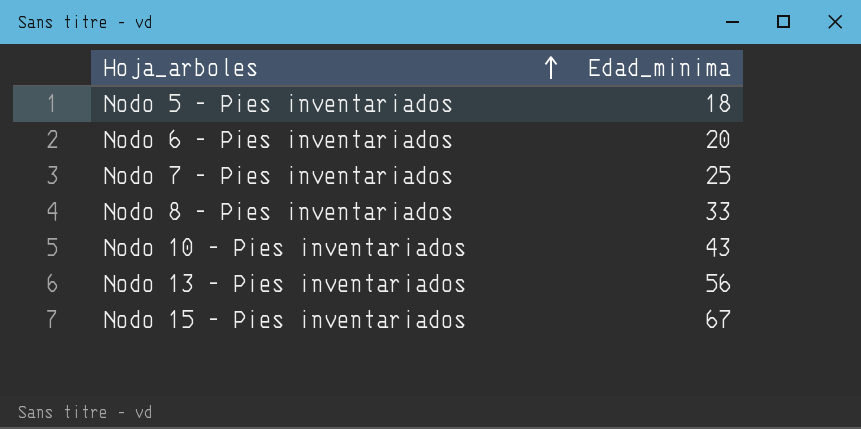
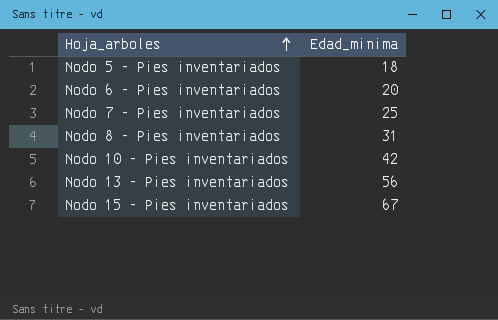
Nodo 8 - Pies inventariados | Edad_minima: 33 -> 31
Nodo 10 - Pies inventariados | Edad_minima: 43 -> 42

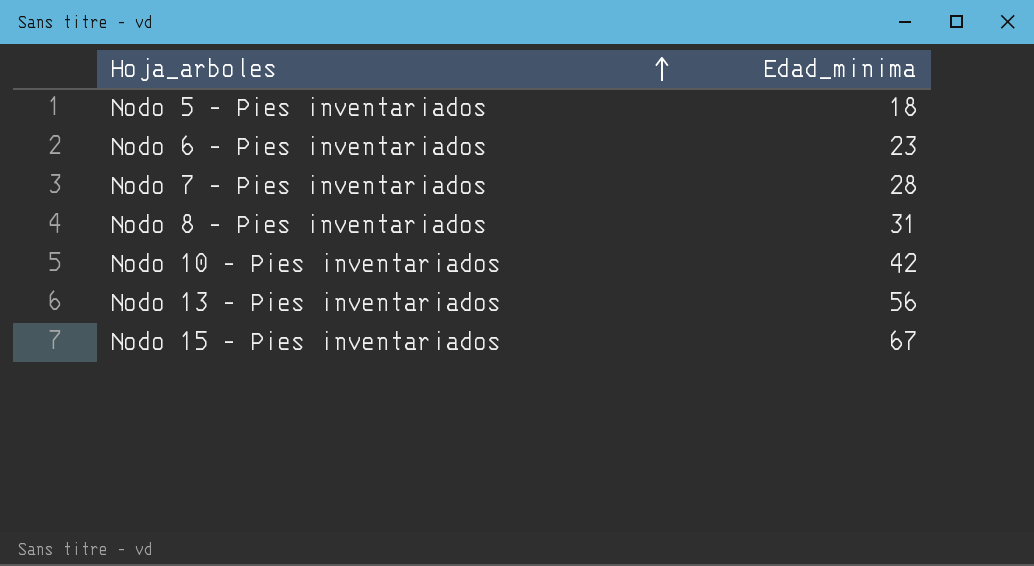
Nodo 6 - Pies inventariados | Edad_minima: 20 -> 23
Nodo 7 - Pies inventariados | Edad_minima: 25 -> 28

